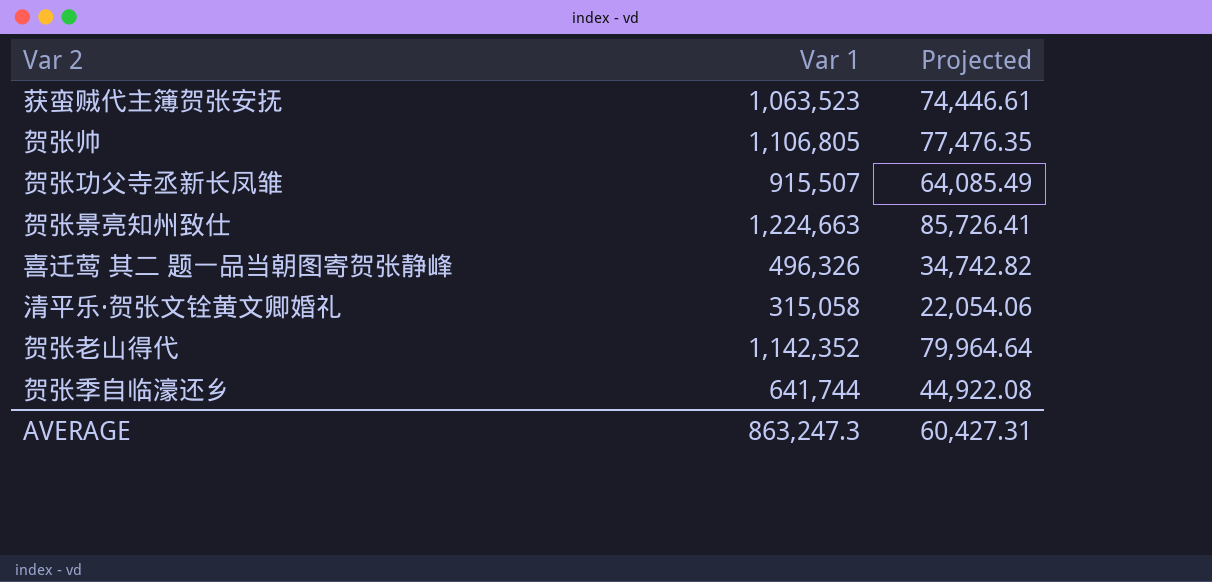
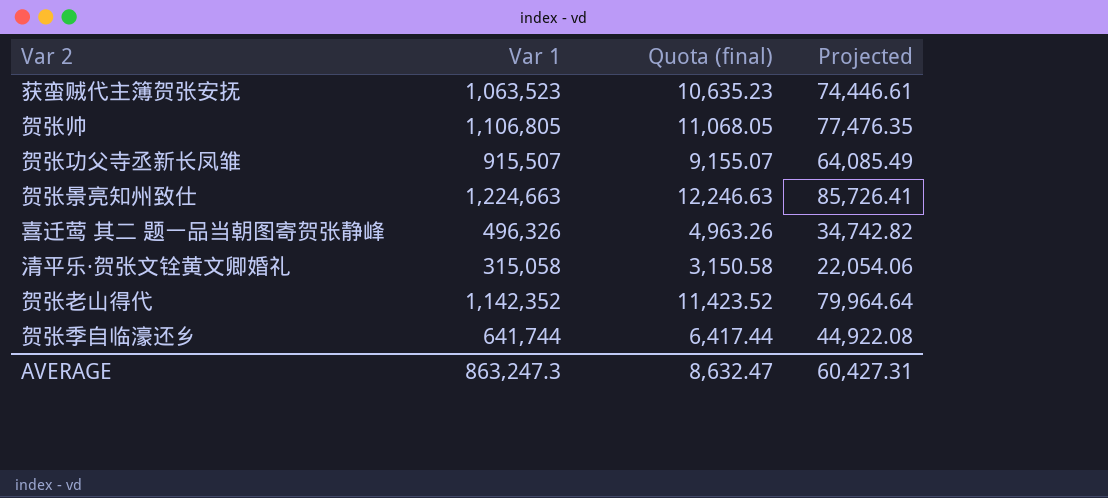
column Quota (final) | formula: none -> [Var 1] * 0.01

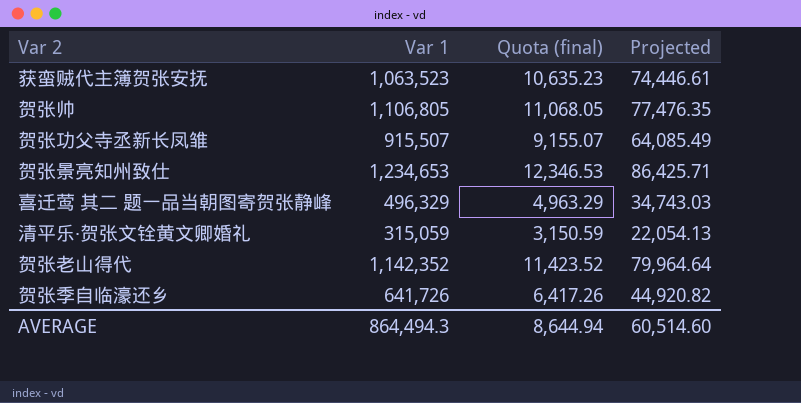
贺张景亮知州致仕 | Var 1: 1,224,663 -> 1,234,653
贺张景亮知州致仕 | Quota (final): 12,246.63 -> 12,346.53
贺张景亮知州致仕 | Projected: 85,726.41 -> 86,425.71
喜迁莺 其二 题一品当朝图寄贺张静峰 | Var 1: 496,326 -> 496,329
喜迁莺 其二 题一品当朝图寄贺张静峰 | Quota (final): 4,963.26 -> 4,963.29
喜迁莺 其二 题一品当朝图寄贺张静峰 | Projected: 34,742.82 -> 34,743.03
清平乐·贺张文铨黄文卿婚礼 | Var 1: 315,058 -> 315,059
清平乐·贺张文铨黄文卿婚礼 | Quota (final): 3,150.58 -> 3,150.59
清平乐·贺张文铨黄文卿婚礼 | Projected: 22,054.06 -> 22,054.13
贺张季自临濠还乡 | Var 1: 641,744 -> 641,726
贺张季自临濠还乡 | Quota (final): 6,417.44 -> 6,417.26
贺张季自临濠还乡 | Projected: 44,922.08 -> 44,920.82
AVERAGE | Var 1: 863,247.3 -> 864,494.3
AVERAGE | Quota (final): 8,632.47 -> 8,644.94
AVERAGE | Projected: 60,427.31 -> 60,514.60

